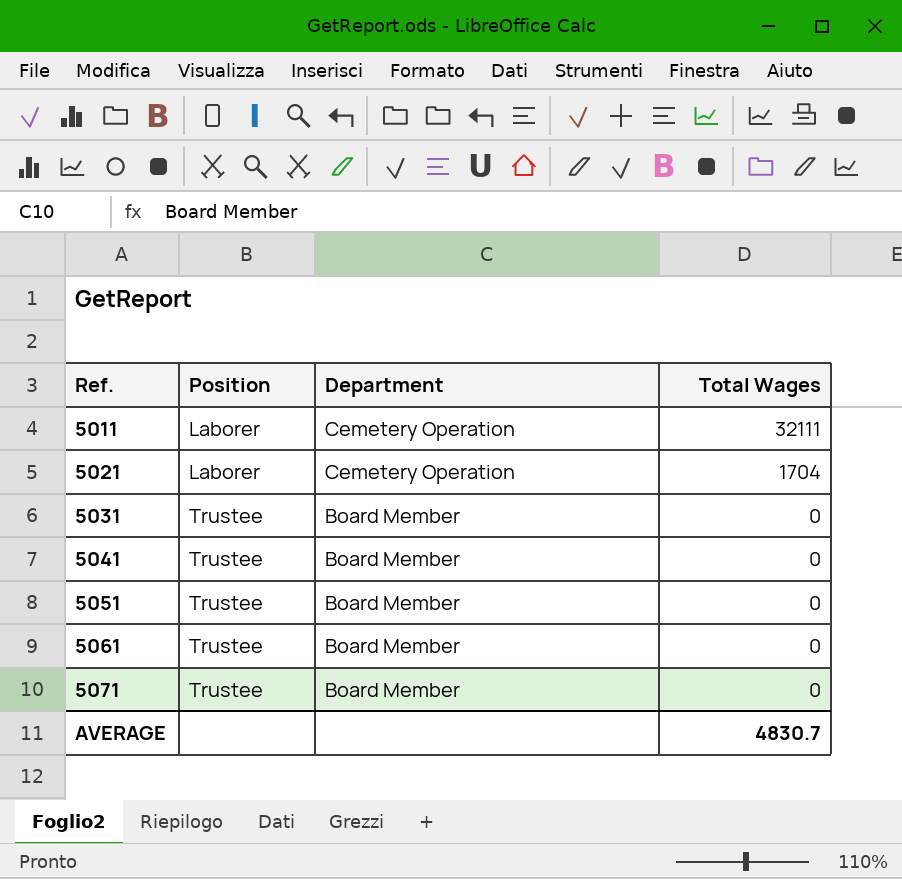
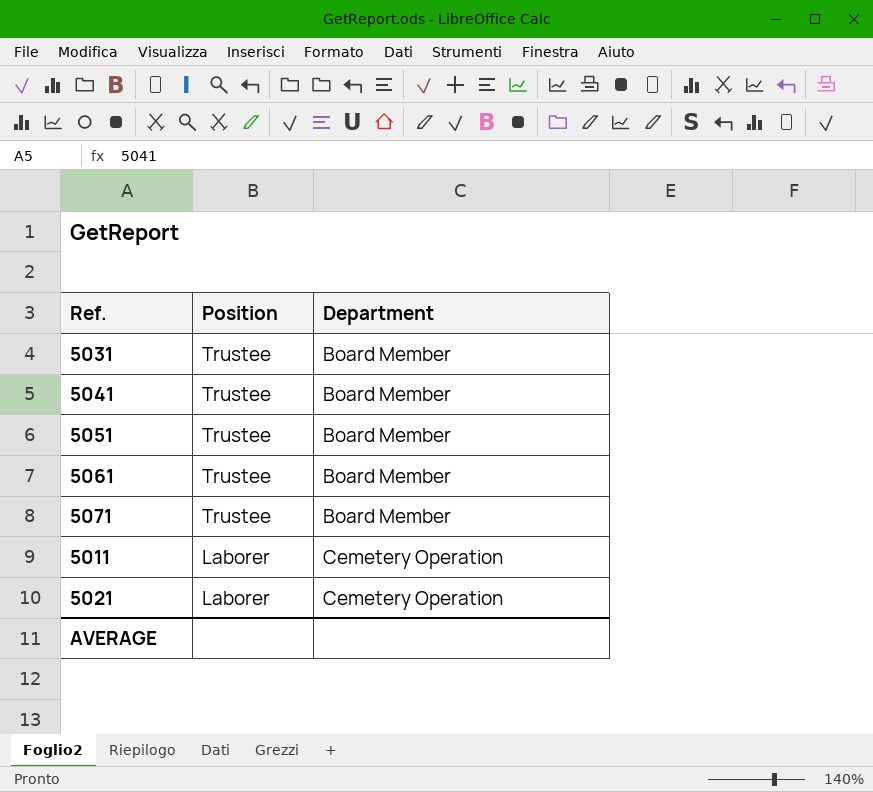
row order: Ref. ascending -> Position descending
column Total Wages | position: 4 -> none

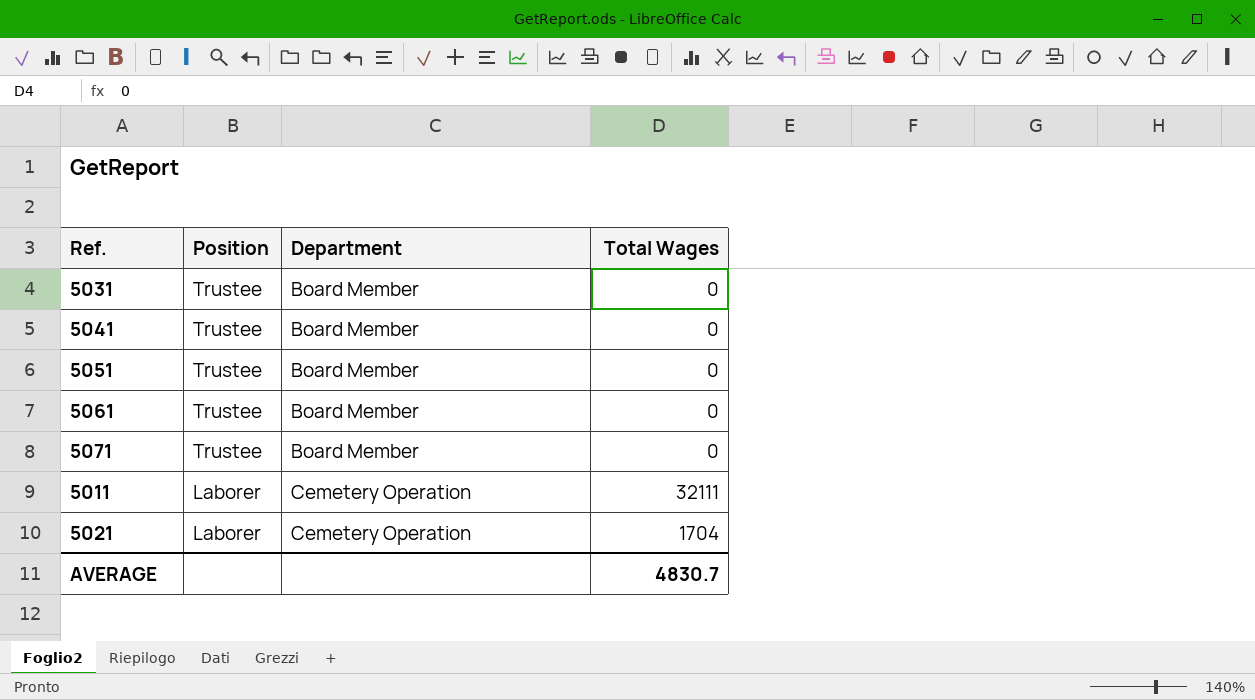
column Total Wages | position: none -> 4

